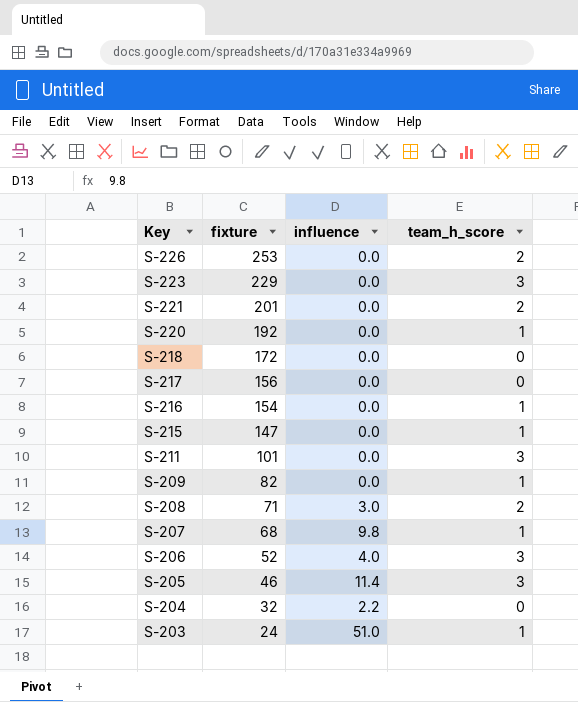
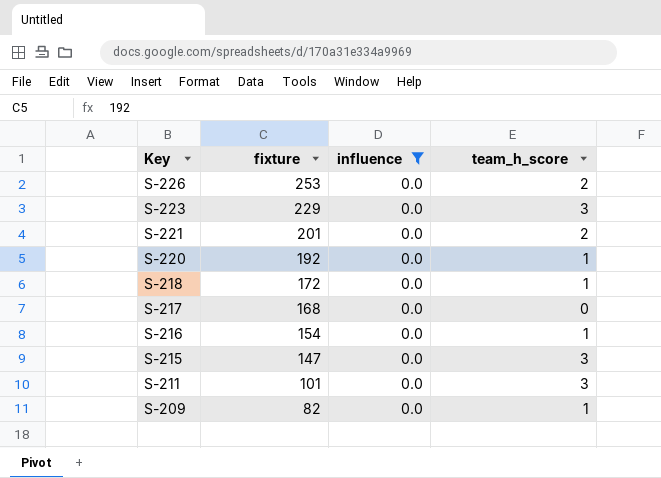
filter: none -> influence = 0.0
S-218 | team_h_score: 0 -> 1
S-217 | fixture: 156 -> 168
S-215 | team_h_score: 1 -> 3

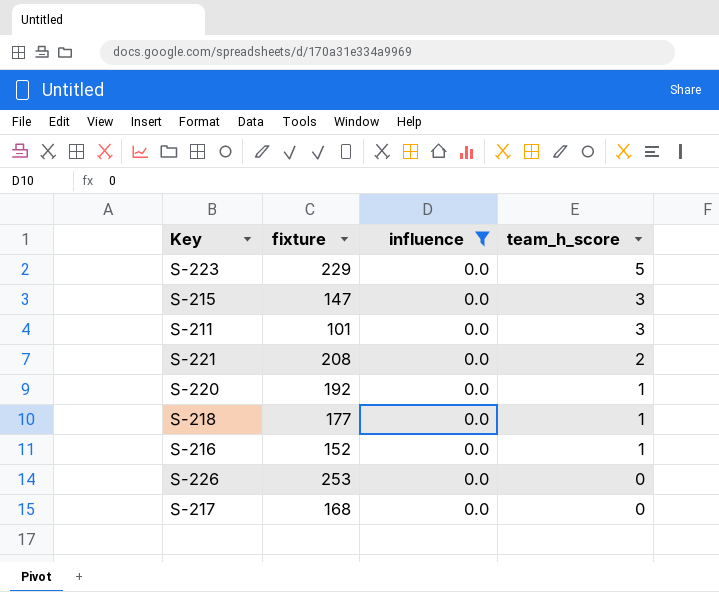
row order: Key descending -> team_h_score descending
row S-209: 82 | 0.0 | 1 -> none
S-223 | team_h_score: 3 -> 5
S-221 | fixture: 201 -> 208
S-218 | fixture: 172 -> 177
S-216 | fixture: 154 -> 152
S-226 | team_h_score: 2 -> 0

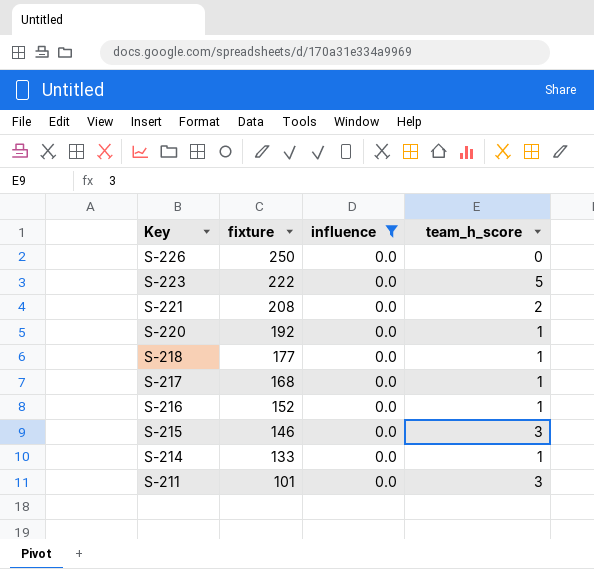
row order: team_h_score descending -> Key descending
S-226 | fixture: 253 -> 250
S-223 | fixture: 229 -> 222
S-217 | team_h_score: 0 -> 1
S-215 | fixture: 147 -> 146
row S-214: none -> 133 | 0.0 | 1

